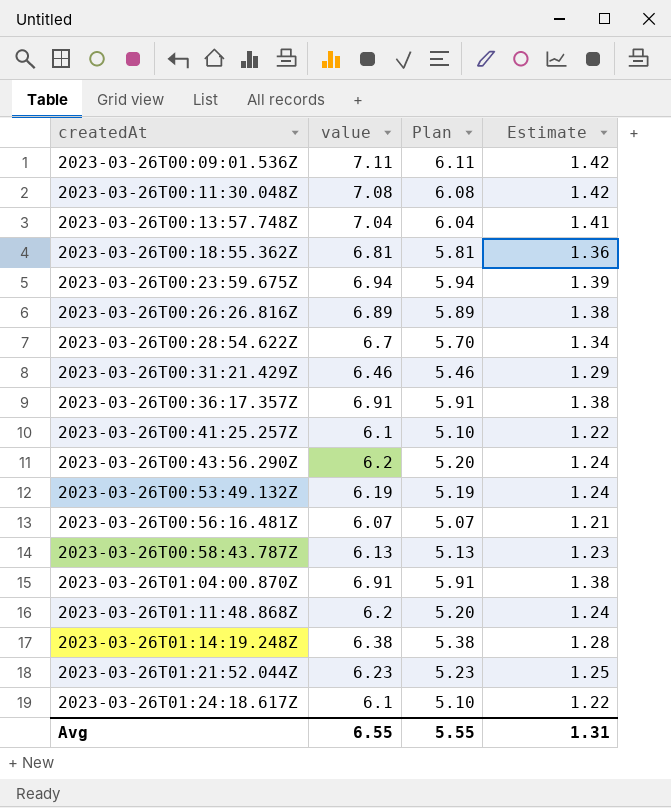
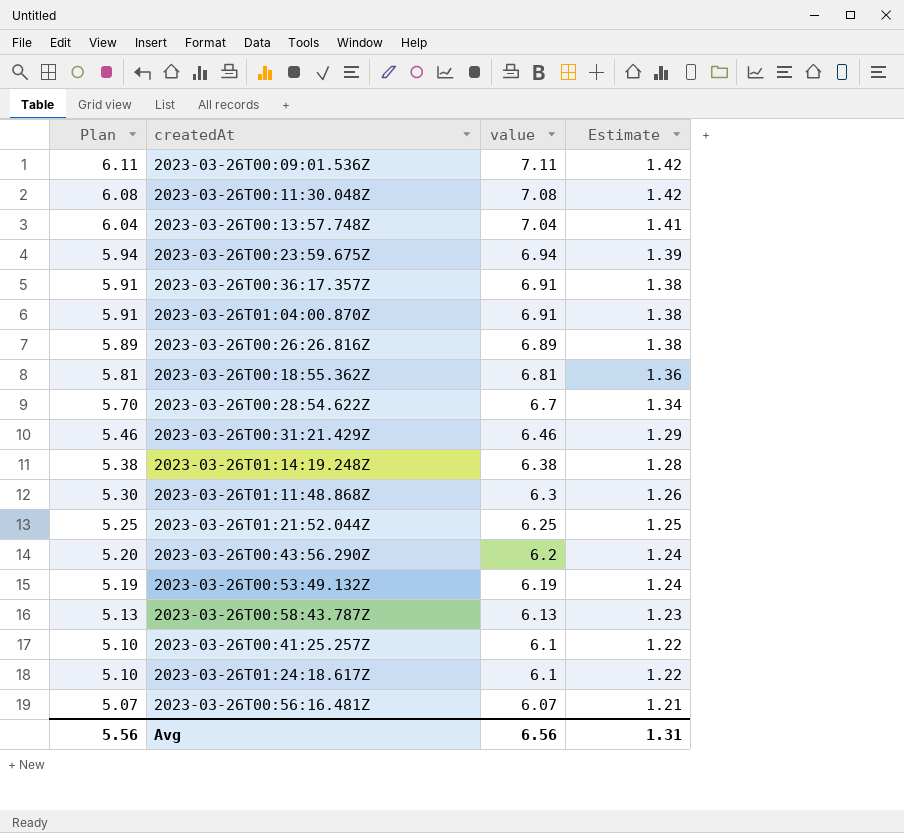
row order: createdAt ascending -> Plan descending
column Plan | position: 3 -> 1
2023-03-26T01:11:48.868Z | Plan: 5.20 -> 5.30
2023-03-26T01:11:48.868Z | value: 6.2 -> 6.3
2023-03-26T01:11:48.868Z | Estimate: 1.24 -> 1.26
2023-03-26T01:21:52.044Z | Plan: 5.23 -> 5.25
2023-03-26T01:21:52.044Z | value: 6.23 -> 6.25
Avg | Plan: 5.55 -> 5.56
Avg | value: 6.55 -> 6.56

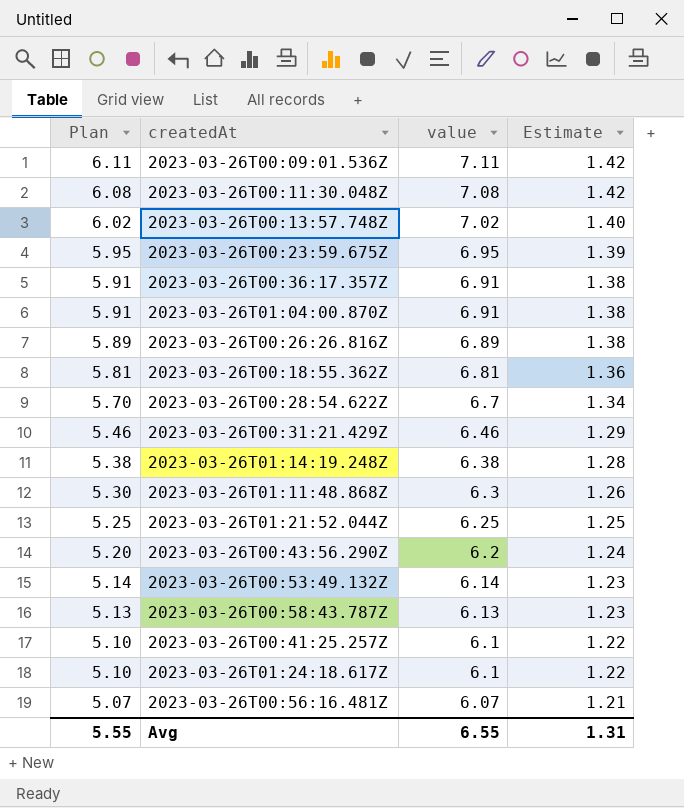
2023-03-26T00:13:57.748Z | Plan: 6.04 -> 6.02
2023-03-26T00:13:57.748Z | value: 7.04 -> 7.02
2023-03-26T00:13:57.748Z | Estimate: 1.41 -> 1.40
2023-03-26T00:23:59.675Z | Plan: 5.94 -> 5.95
2023-03-26T00:23:59.675Z | value: 6.94 -> 6.95
2023-03-26T00:53:49.132Z | Plan: 5.19 -> 5.14
2023-03-26T00:53:49.132Z | value: 6.19 -> 6.14
2023-03-26T00:53:49.132Z | Estimate: 1.24 -> 1.23
Avg | Plan: 5.56 -> 5.55
Avg | value: 6.56 -> 6.55

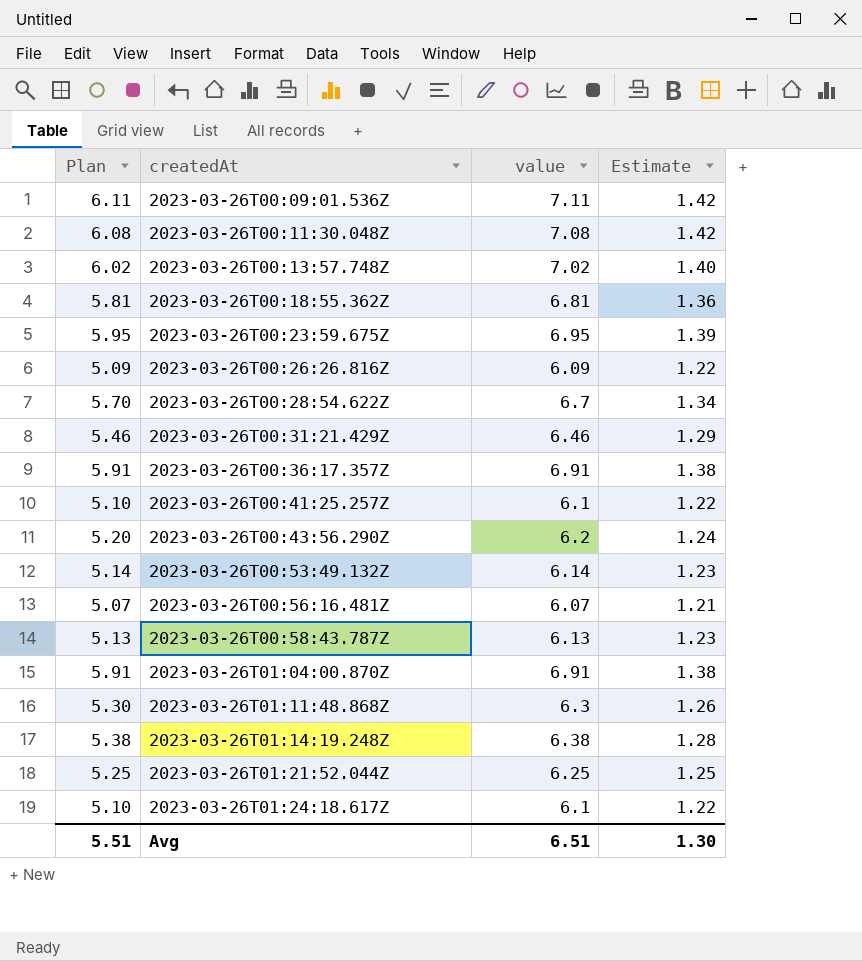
row order: Plan descending -> createdAt ascending
2023-03-26T00:26:26.816Z | Plan: 5.89 -> 5.09
2023-03-26T00:26:26.816Z | value: 6.89 -> 6.09
2023-03-26T00:26:26.816Z | Estimate: 1.38 -> 1.22
Avg | Plan: 5.55 -> 5.51
Avg | value: 6.55 -> 6.51
Avg | Estimate: 1.31 -> 1.30

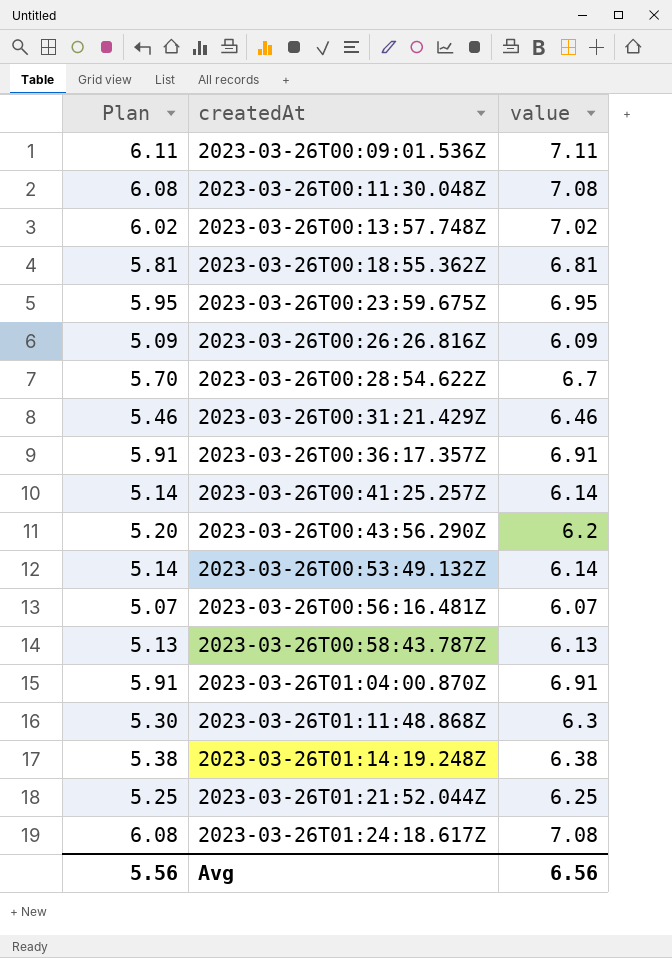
column Estimate | formula: [value] * 0.2 -> none
2023-03-26T00:41:25.257Z | Plan: 5.10 -> 5.14
2023-03-26T00:41:25.257Z | value: 6.1 -> 6.14
2023-03-26T01:24:18.617Z | Plan: 5.10 -> 6.08
2023-03-26T01:24:18.617Z | value: 6.1 -> 7.08
Avg | Plan: 5.51 -> 5.56
Avg | value: 6.51 -> 6.56

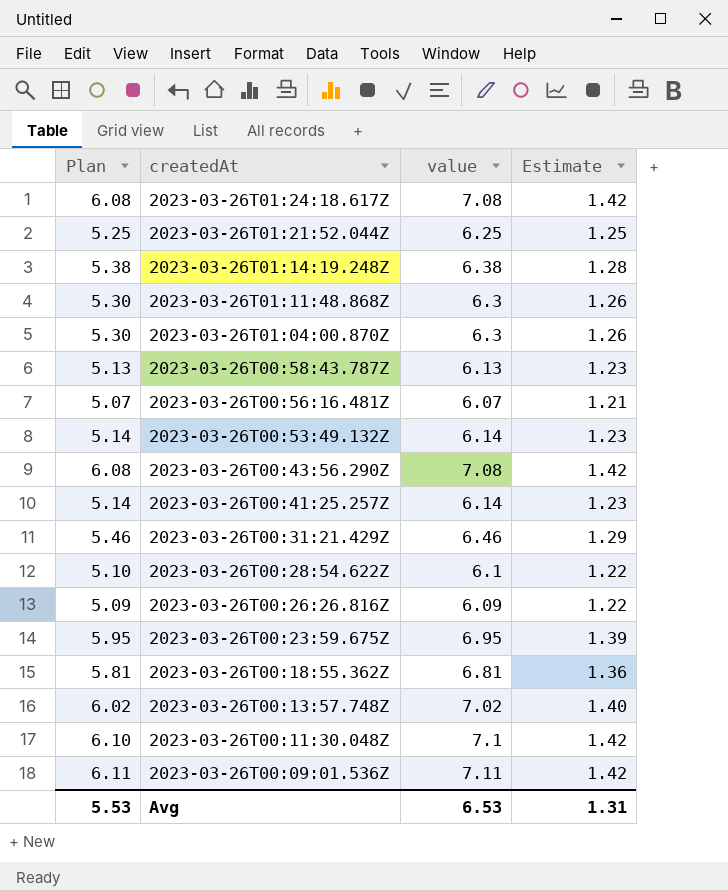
row order: createdAt ascending -> createdAt descending
column Estimate | formula: none -> [value] * 0.2
row 2023-03-26T00:36:17.357Z: 5.91 | 6.91 -> none
2023-03-26T01:04:00.870Z | Plan: 5.91 -> 5.30
2023-03-26T01:04:00.870Z | value: 6.91 -> 6.3
2023-03-26T00:43:56.290Z | Plan: 5.20 -> 6.08
2023-03-26T00:43:56.290Z | value: 6.2 -> 7.08
2023-03-26T00:28:54.622Z | Plan: 5.70 -> 5.10
2023-03-26T00:28:54.622Z | value: 6.7 -> 6.1
2023-03-26T00:11:30.048Z | Plan: 6.08 -> 6.10
2023-03-26T00:11:30.048Z | value: 7.08 -> 7.1
Avg | Plan: 5.56 -> 5.53
Avg | value: 6.56 -> 6.53

